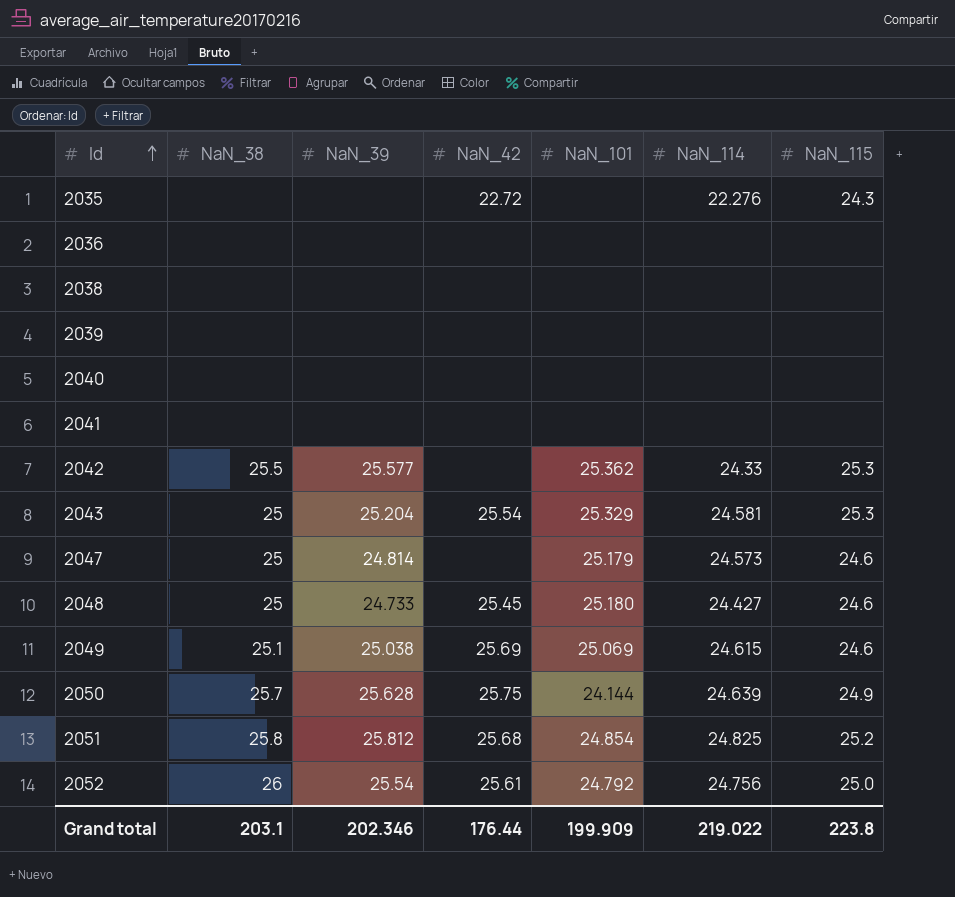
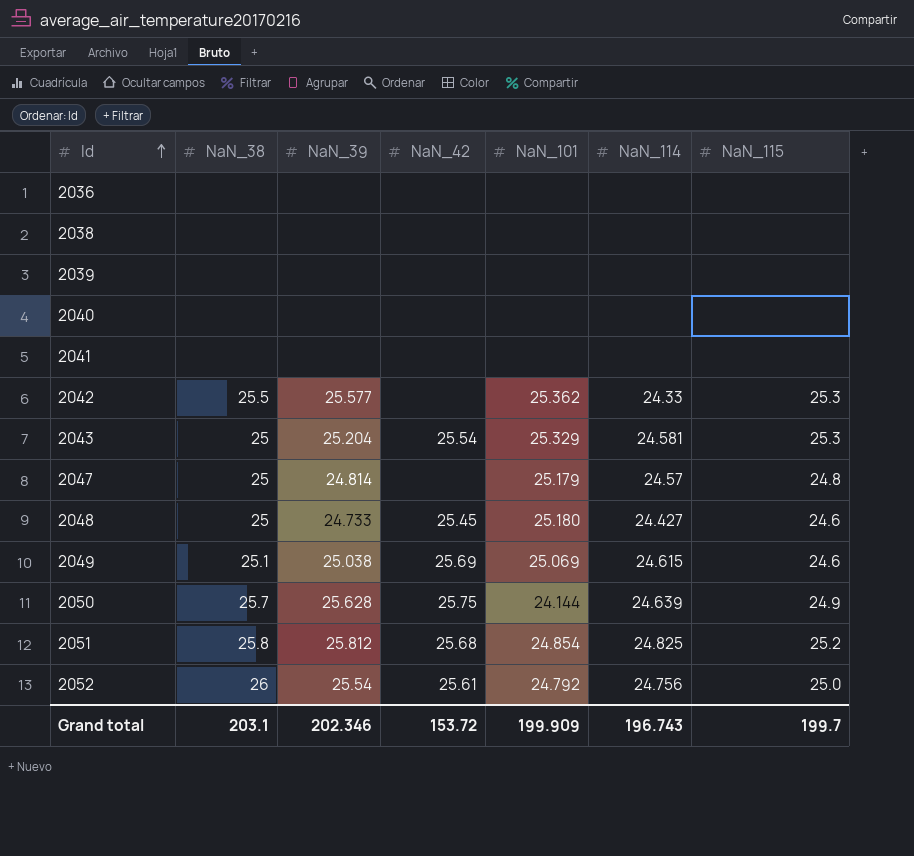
row 2035: none | none | 22.72 | none | 22.276 | 24.3 -> none
2047 | NaN_114: 24.573 -> 24.57
2047 | NaN_115: 24.6 -> 24.8
Grand total | NaN_42: 176.44 -> 153.72
Grand total | NaN_114: 219.022 -> 196.743
Grand total | NaN_115: 223.8 -> 199.7

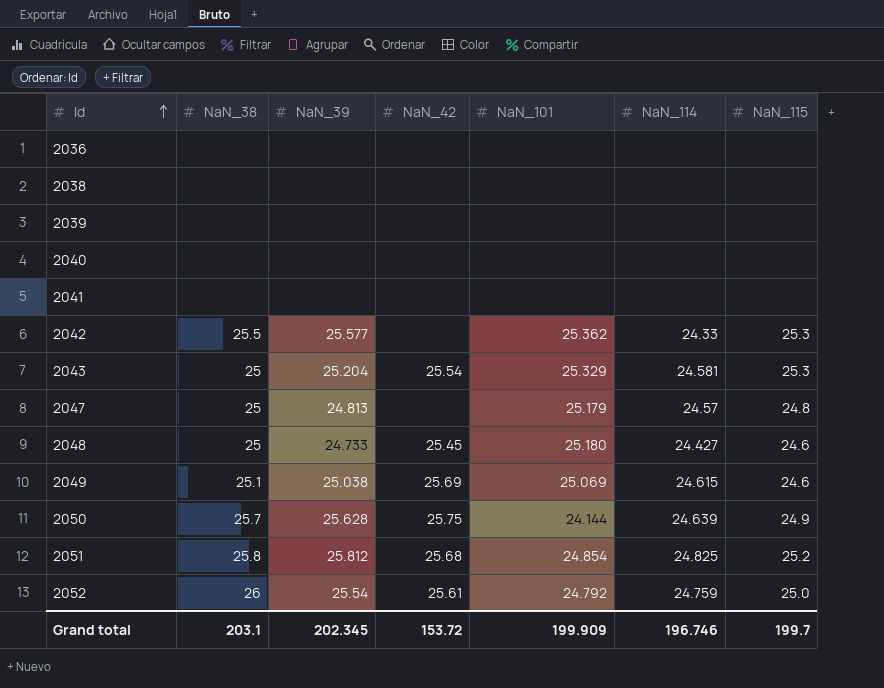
2047 | NaN_39: 24.814 -> 24.813
2052 | NaN_114: 24.756 -> 24.759
Grand total | NaN_39: 202.346 -> 202.345
Grand total | NaN_114: 196.743 -> 196.746

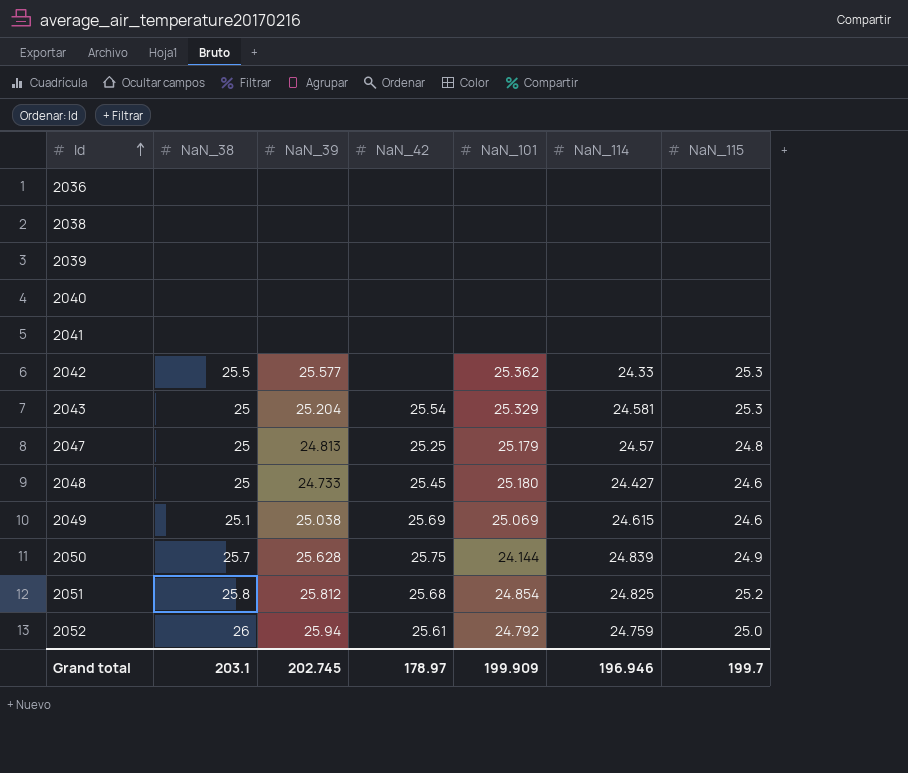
2047 | NaN_42: none -> 25.25
2050 | NaN_114: 24.639 -> 24.839
2052 | NaN_39: 25.54 -> 25.94
Grand total | NaN_39: 202.345 -> 202.745
Grand total | NaN_42: 153.72 -> 178.97
Grand total | NaN_114: 196.746 -> 196.946

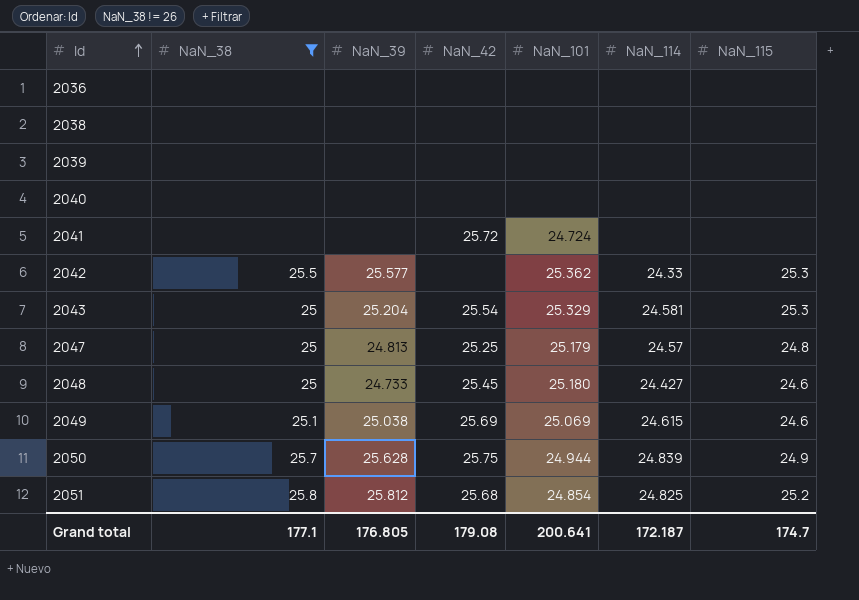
filter: none -> NaN_38 != 26
2041 | NaN_42: none -> 25.72
2041 | NaN_101: none -> 24.724
2050 | NaN_101: 24.144 -> 24.944
Grand total | NaN_38: 203.1 -> 177.1
Grand total | NaN_39: 202.745 -> 176.805
Grand total | NaN_42: 178.97 -> 179.08
Grand total | NaN_101: 199.909 -> 200.641
Grand total | NaN_114: 196.946 -> 172.187
Grand total | NaN_115: 199.7 -> 174.7

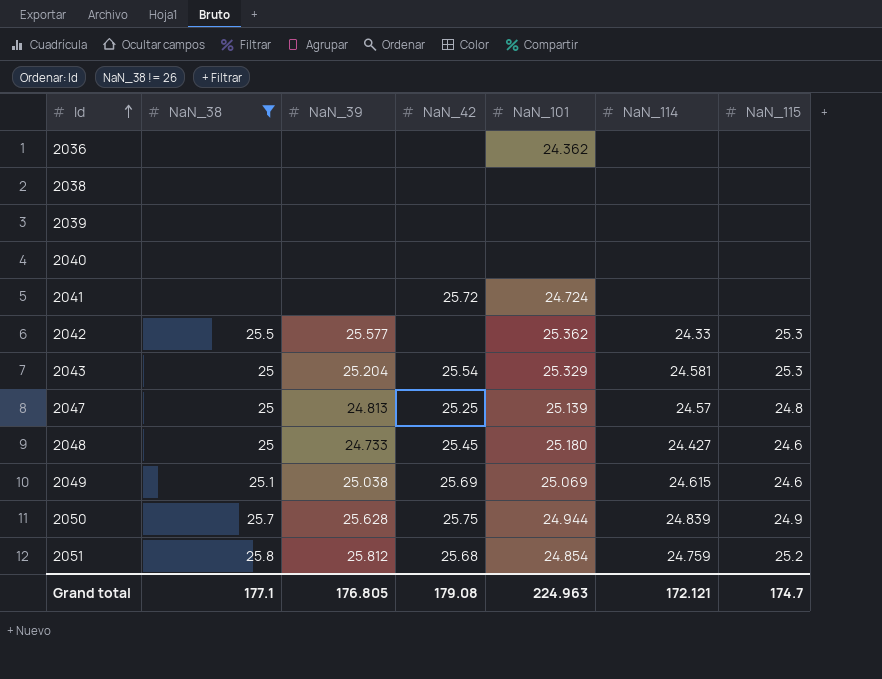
2036 | NaN_101: none -> 24.362
2047 | NaN_101: 25.179 -> 25.139
2051 | NaN_114: 24.825 -> 24.759
Grand total | NaN_101: 200.641 -> 224.963
Grand total | NaN_114: 172.187 -> 172.121

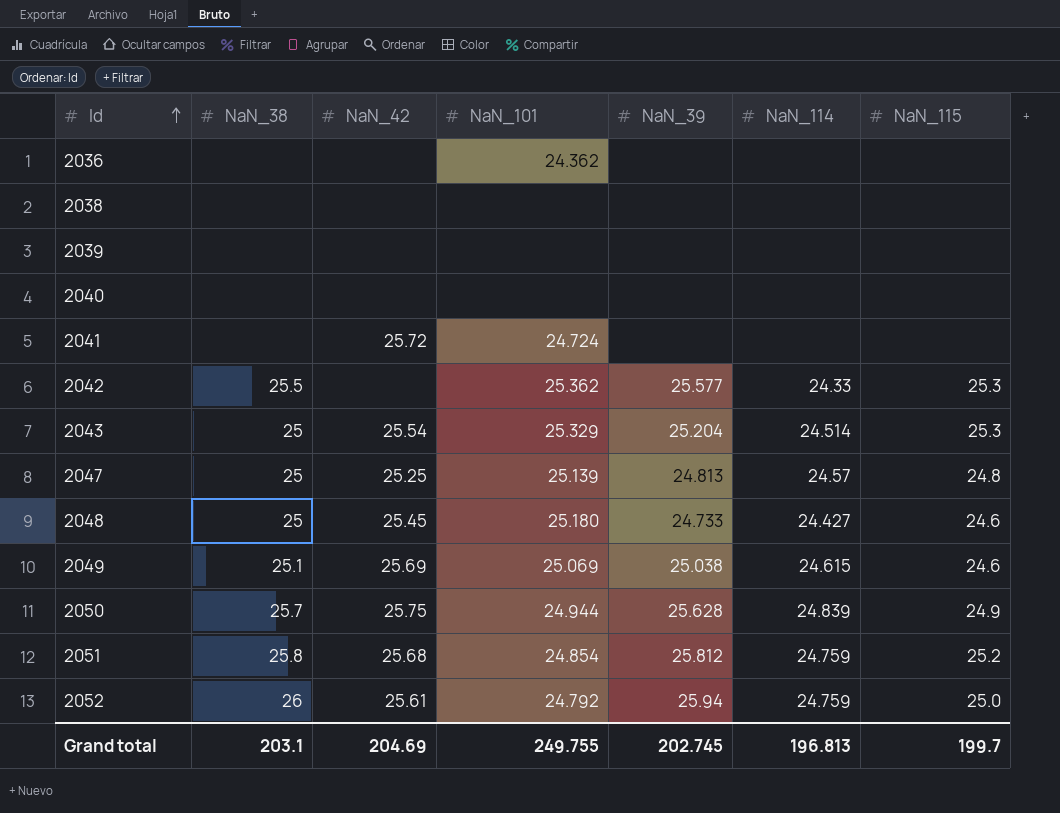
filter: NaN_38 != 26 -> none
column NaN_39 | position: 3 -> 5
2043 | NaN_114: 24.581 -> 24.514
Grand total | NaN_38: 177.1 -> 203.1
Grand total | NaN_42: 179.08 -> 204.69
Grand total | NaN_101: 224.963 -> 249.755
Grand total | NaN_39: 176.805 -> 202.745
Grand total | NaN_114: 172.121 -> 196.813
Grand total | NaN_115: 174.7 -> 199.7

